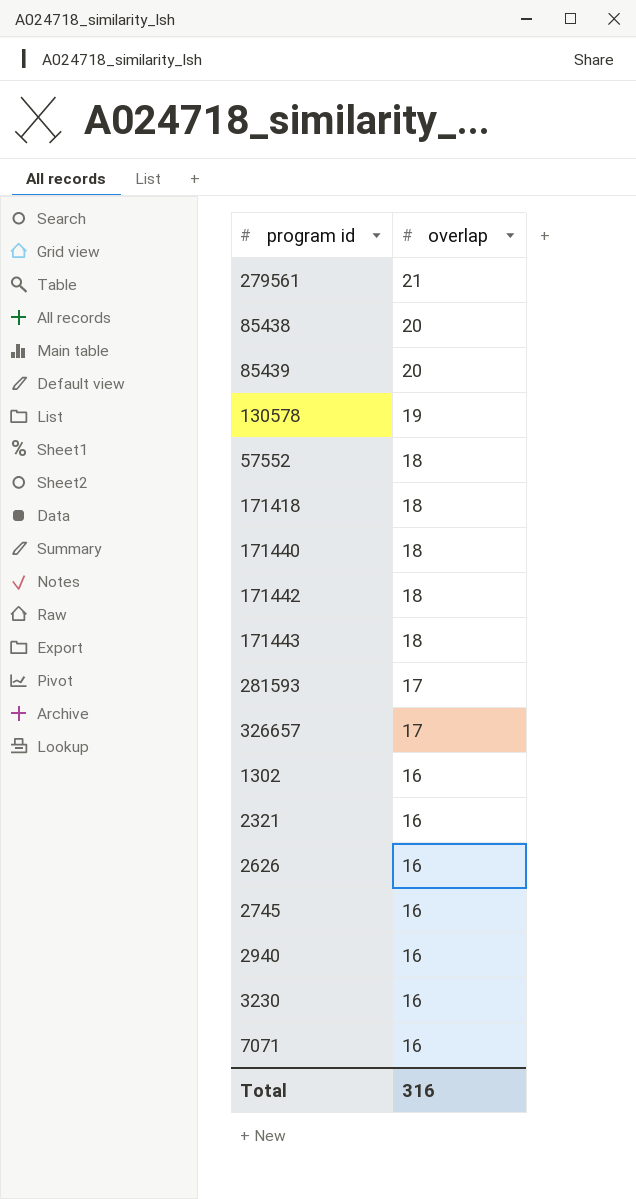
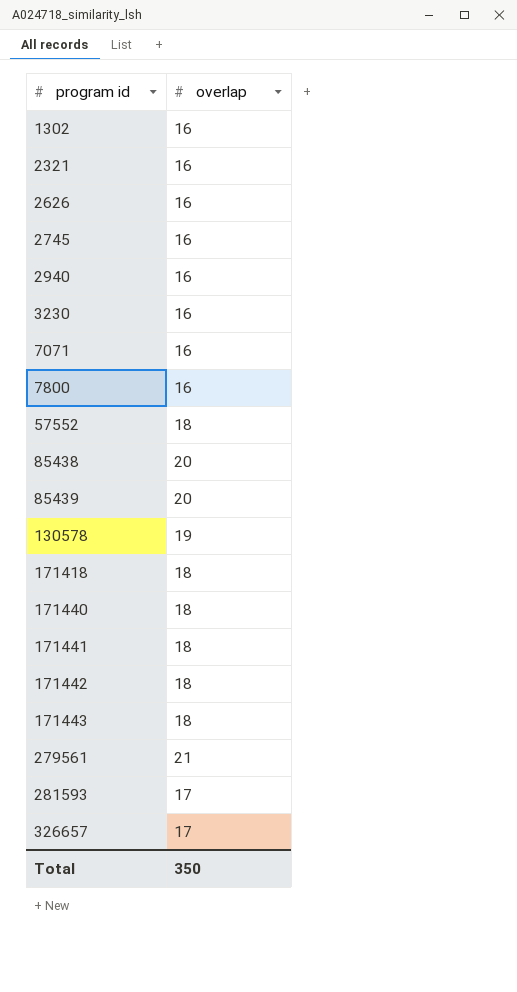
row order: overlap descending -> program id ascending
row 7800: none -> 16
row 171441: none -> 18
Total | overlap: 316 -> 350

